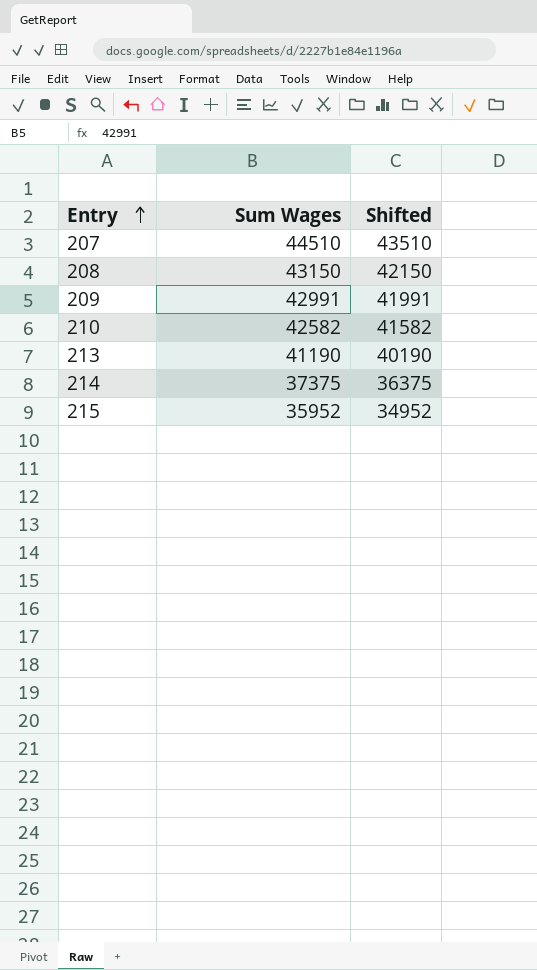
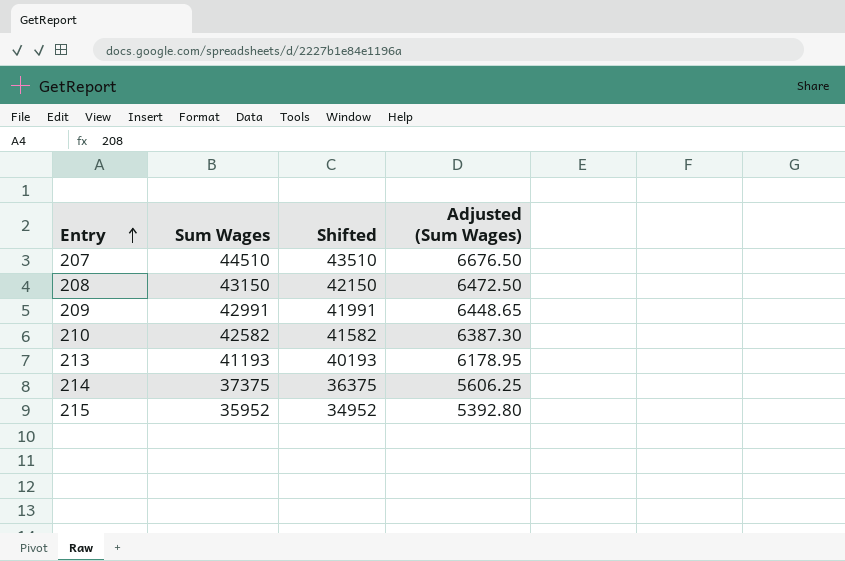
column Adjusted (Sum Wages) | formula: none -> [Sum Wages] * 0.15
213 | Sum Wages: 41190 -> 41193
213 | Shifted: 40190 -> 40193

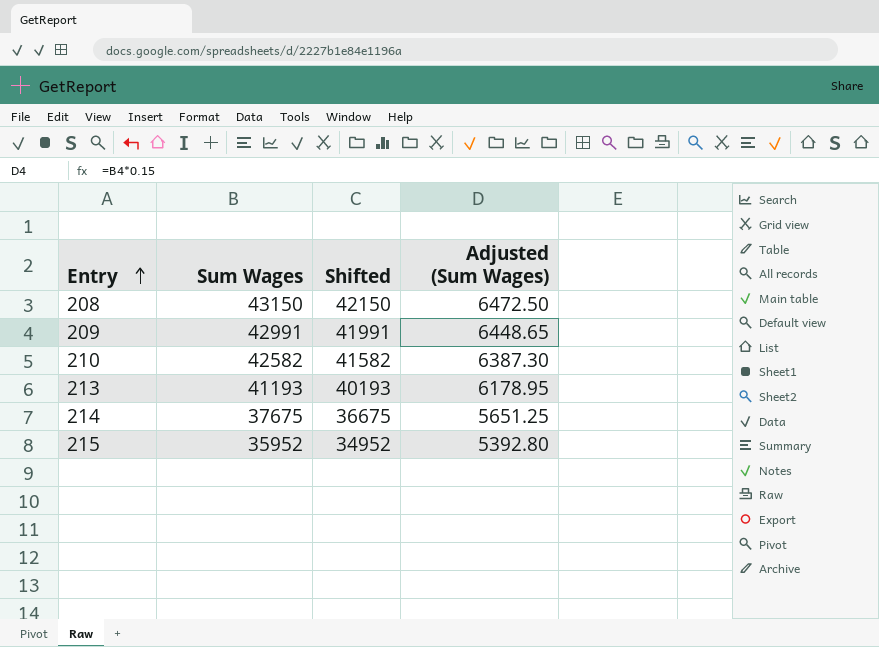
row 207: 44510 | 43510 | 6676.50 -> none
214 | Sum Wages: 37375 -> 37675
214 | Shifted: 36375 -> 36675
214 | Adjusted (Sum Wages): 5606.25 -> 5651.25

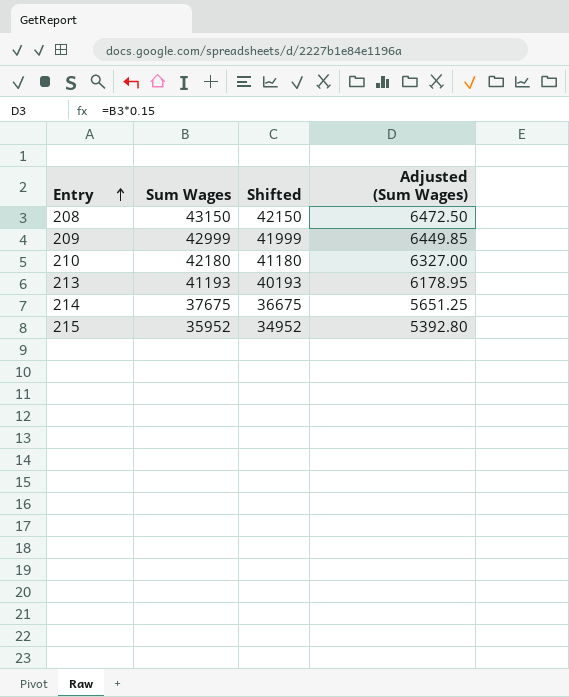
209 | Sum Wages: 42991 -> 42999
209 | Shifted: 41991 -> 41999
209 | Adjusted (Sum Wages): 6448.65 -> 6449.85
210 | Sum Wages: 42582 -> 42180
210 | Shifted: 41582 -> 41180
210 | Adjusted (Sum Wages): 6387.30 -> 6327.00

